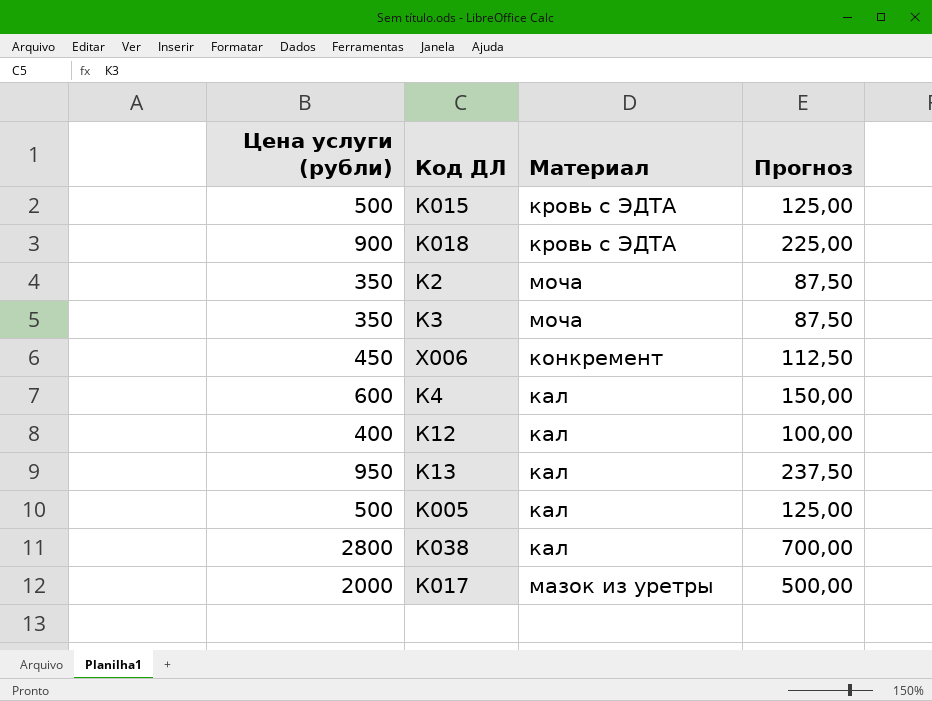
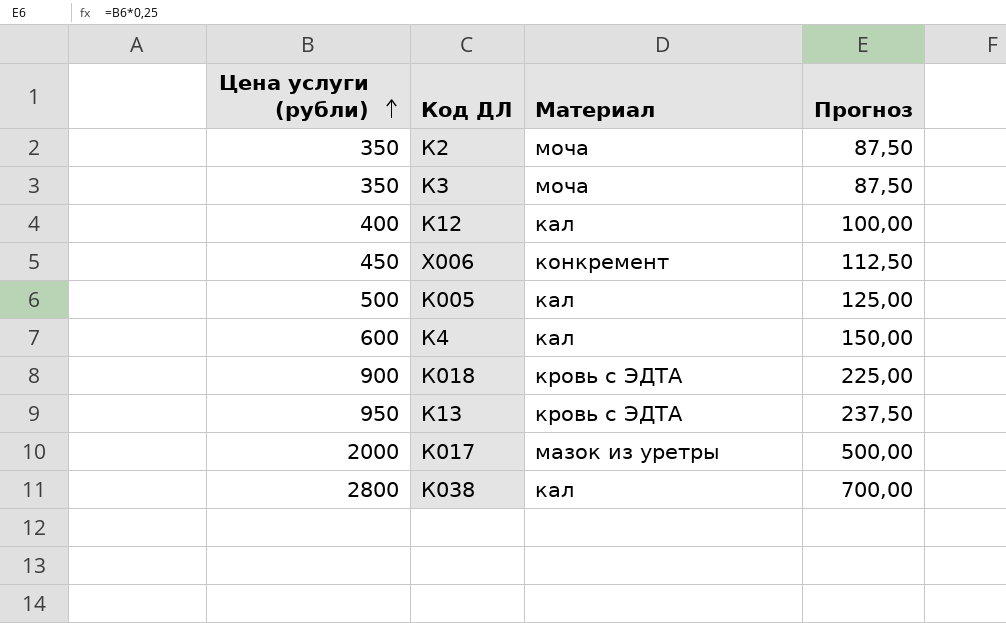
row order: none -> Цена услуги (рубли) ascending
row К015: 500 | кровь с ЭДТА | 125,00 -> none
К13 | Материал: кал -> кровь с ЭДТА

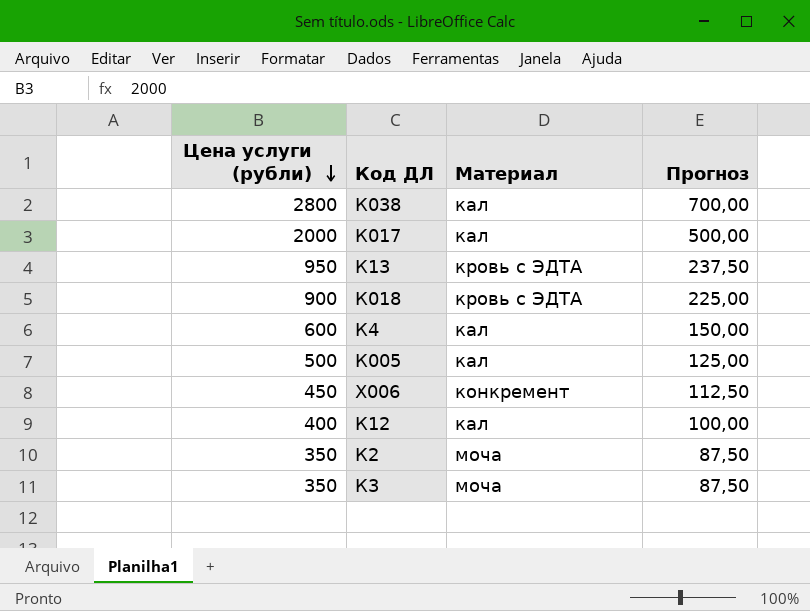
row order: Цена услуги (рубли) ascending -> Цена услуги (рубли) descending
К017 | Материал: мазок из уретры -> кал

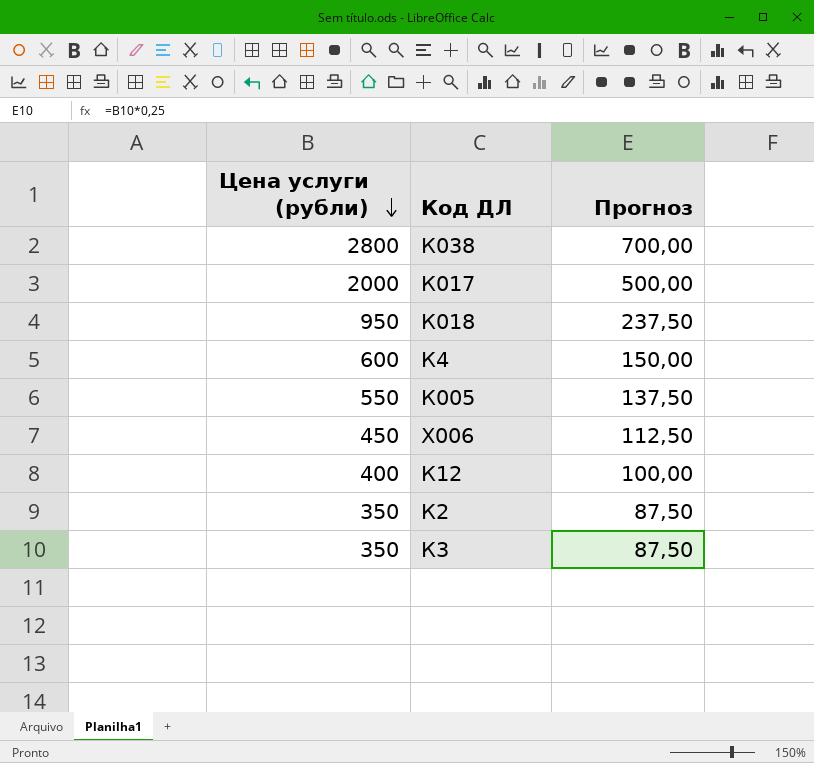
column Материал | position: 3 -> none
row К13: 950 | кровь с ЭДТА | 237,50 -> none
К018 | Цена услуги (рубли): 900 -> 950
К018 | Прогноз: 225,00 -> 237,50
К005 | Цена услуги (рубли): 500 -> 550
К005 | Прогноз: 125,00 -> 137,50

